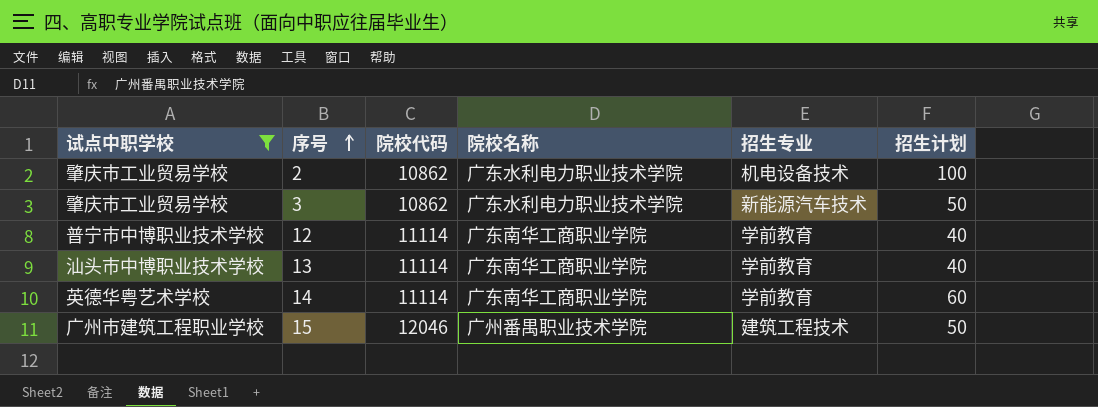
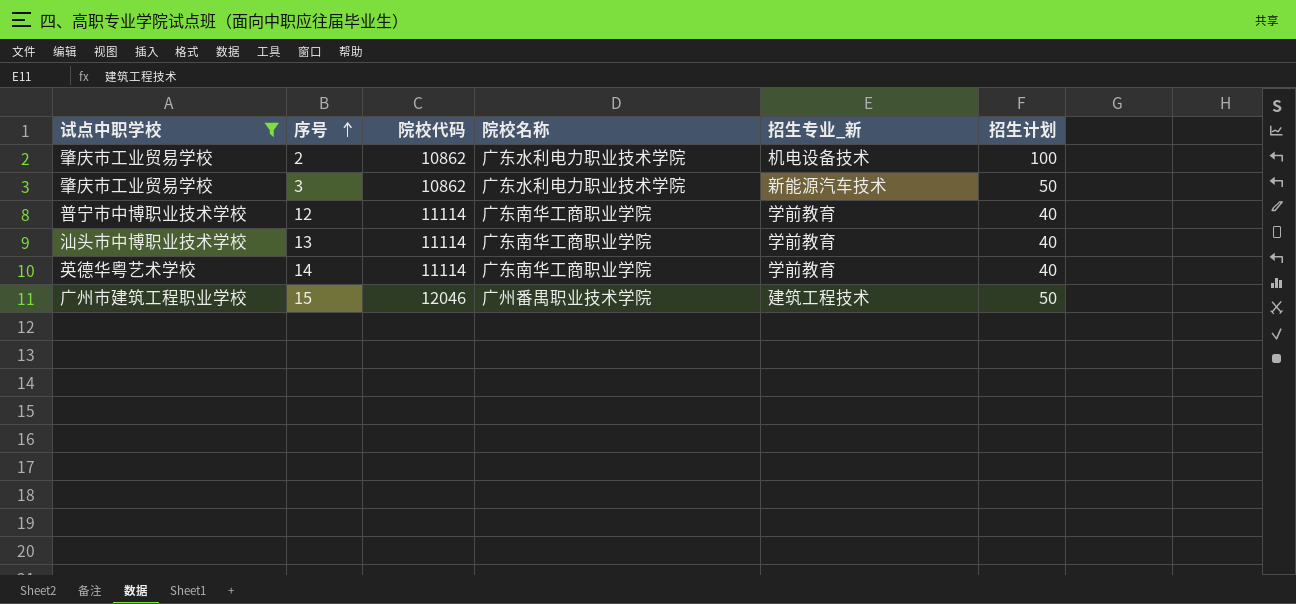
column name: 招生专业 -> 招生专业_新
14 | 招生计划: 60 -> 40

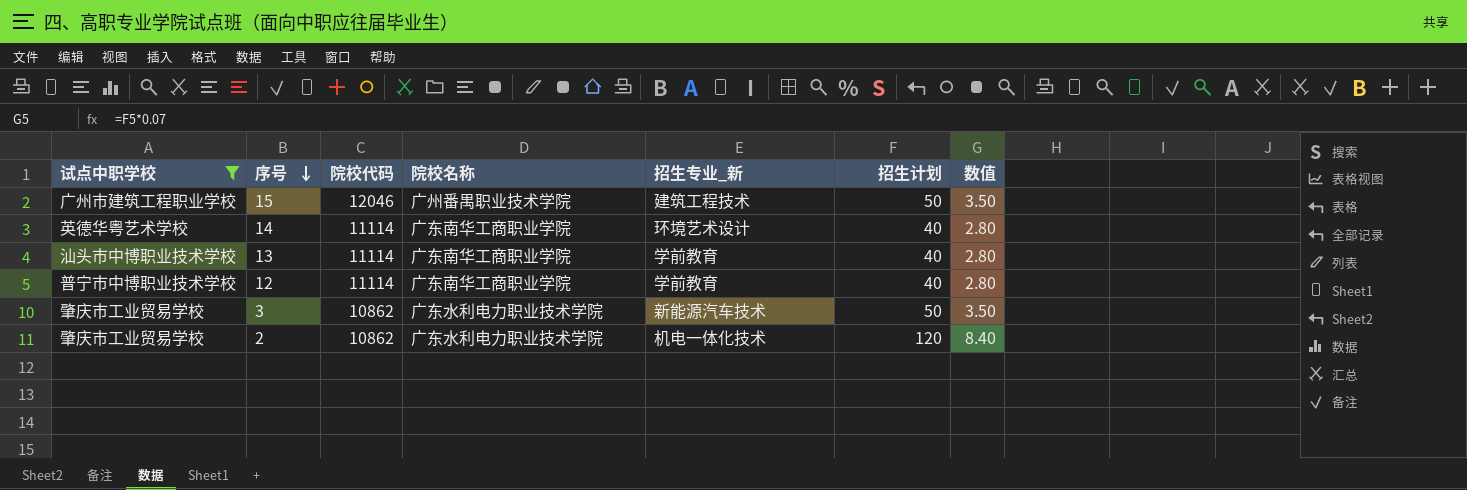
row order: 序号 ascending -> 序号 descending
column 数值 | formula: none -> [招生计划] * 0.07
14 | 招生专业_新: 学前教育 -> 环境艺术设计
2 | 招生专业_新: 机电设备技术 -> 机电一体化技术
2 | 招生计划: 100 -> 120

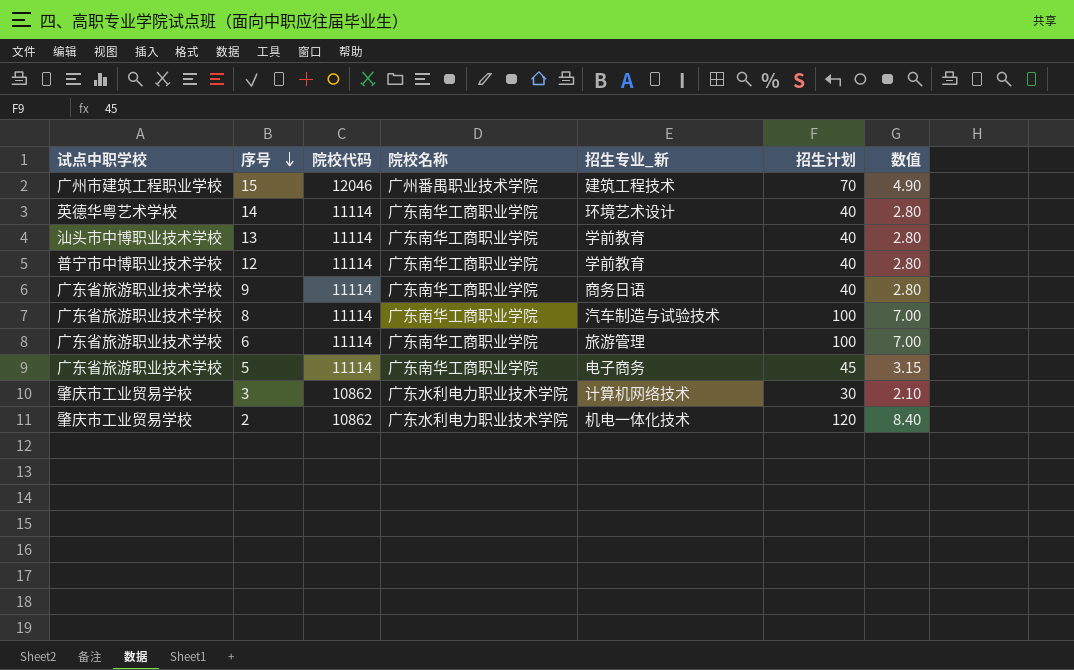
filter: 试点中职学校 != 广东省旅游职业技术学校 -> none
15 | 招生计划: 50 -> 70
15 | 数值: 3.50 -> 4.90
3 | 招生专业_新: 新能源汽车技术 -> 计算机网络技术
3 | 招生计划: 50 -> 30
3 | 数值: 3.50 -> 2.10

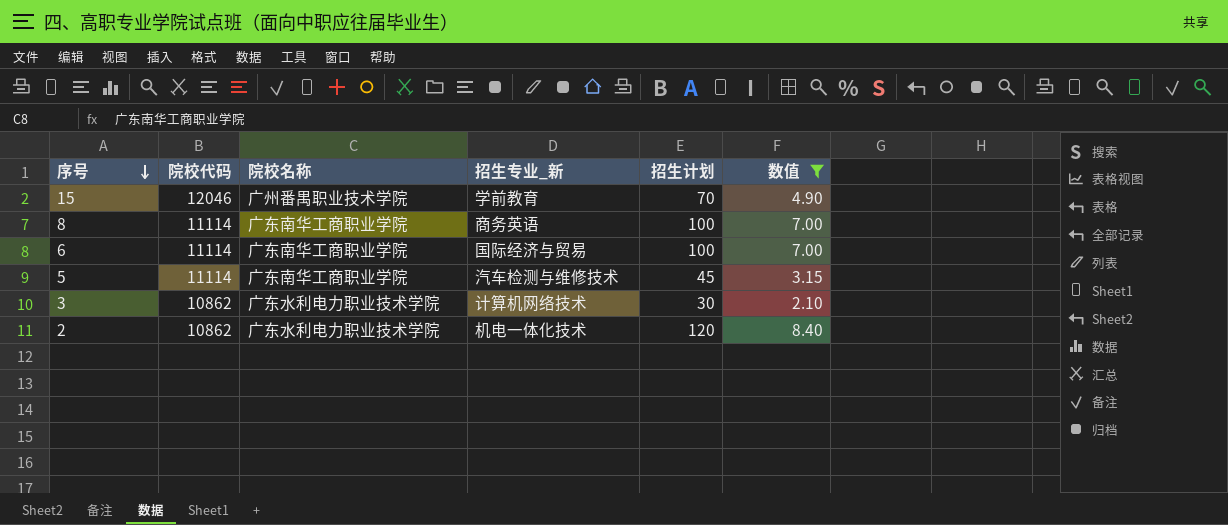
filter: none -> 数值 != 2.80
column 试点中职学校 | position: 1 -> none
15 | 招生专业_新: 建筑工程技术 -> 学前教育
8 | 招生专业_新: 汽车制造与试验技术 -> 商务英语
6 | 招生专业_新: 旅游管理 -> 国际经济与贸易
5 | 招生专业_新: 电子商务 -> 汽车检测与维修技术

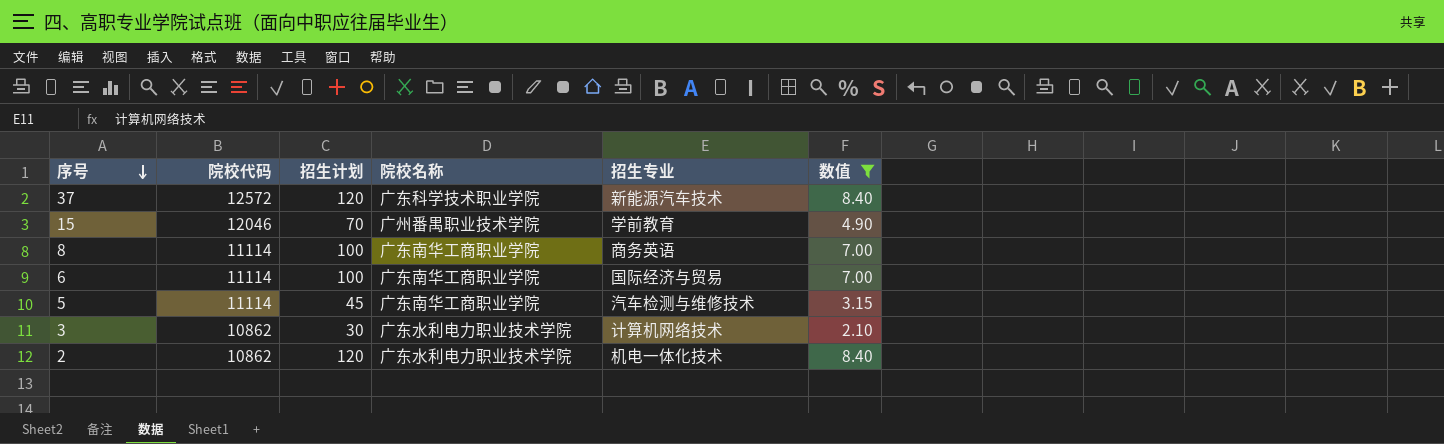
column 招生计划 | position: 5 -> 3
column name: 招生专业_新 -> 招生专业
row 37: none -> 12572 | 120 | 广东科学技术职业学院 | 新能源汽车技术 | 8.40

